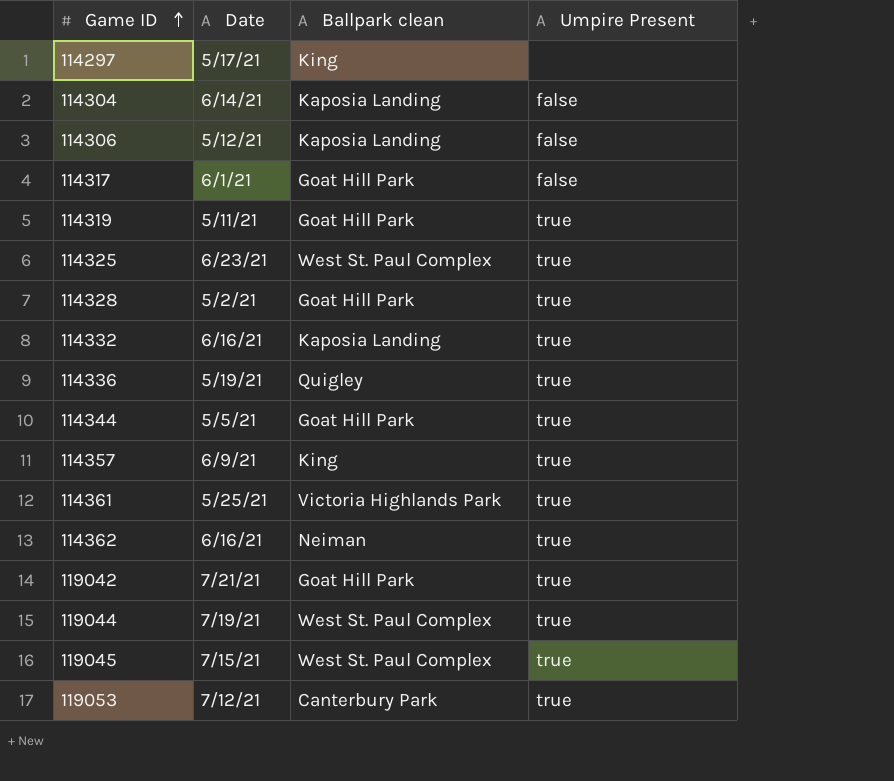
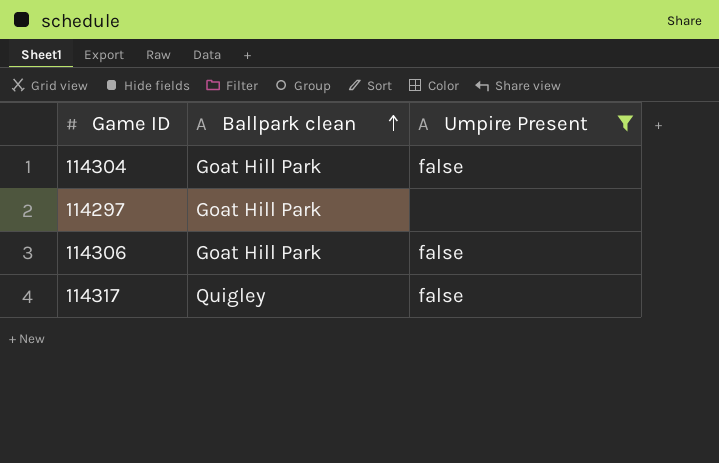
filter: none -> Umpire Present != true
row order: Game ID ascending -> Ballpark clean ascending
column Date | position: 2 -> none
114304 | Ballpark clean: Kaposia Landing -> Goat Hill Park
114297 | Ballpark clean: King -> Goat Hill Park
114306 | Ballpark clean: Kaposia Landing -> Goat Hill Park
114317 | Ballpark clean: Goat Hill Park -> Quigley

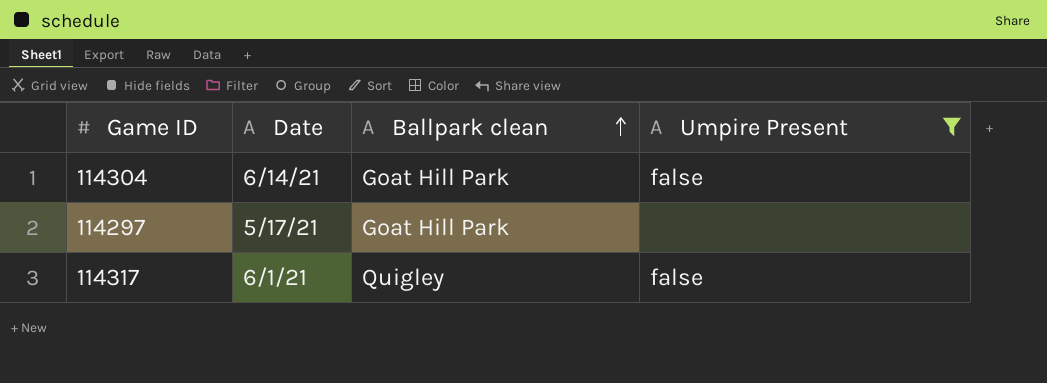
column Date | position: none -> 2
row 114306: Goat Hill Park | false -> none

